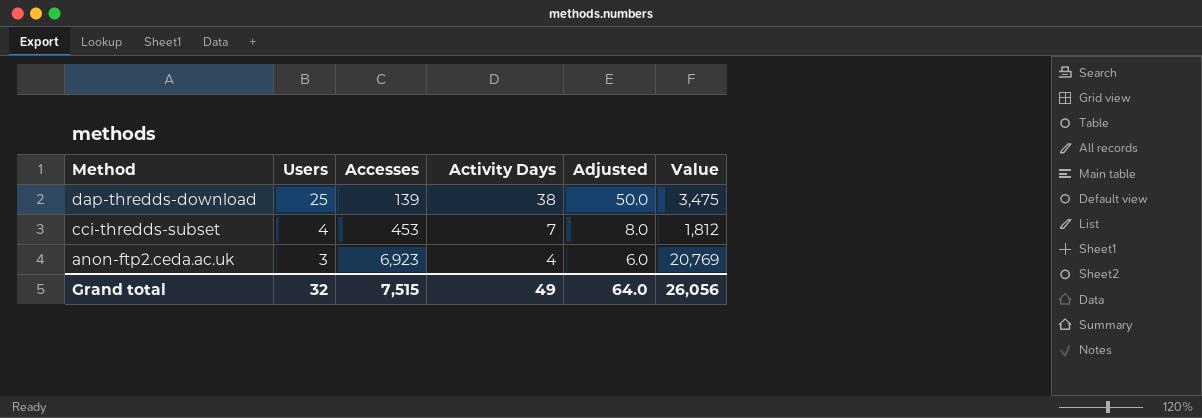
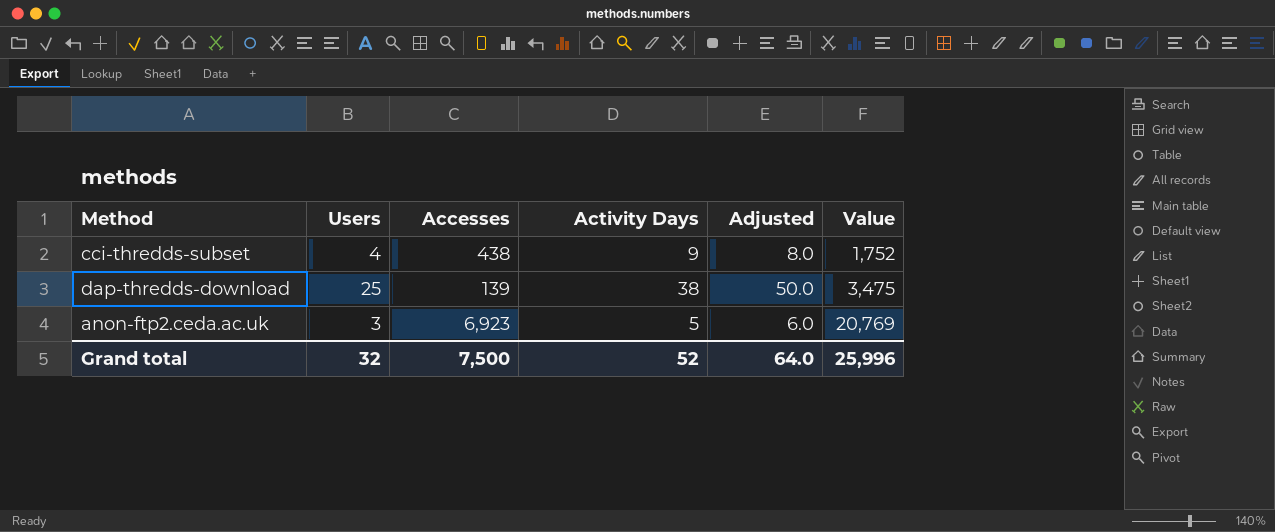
row order: Method descending -> Value ascending
cci-thredds-subset | Accesses: 453 -> 438
cci-thredds-subset | Activity Days: 7 -> 9
cci-thredds-subset | Value: 1,812 -> 1,752
anon-ftp2.ceda.ac.uk | Activity Days: 4 -> 5
Grand total | Accesses: 7,515 -> 7,500
Grand total | Activity Days: 49 -> 52
Grand total | Value: 26,056 -> 25,996

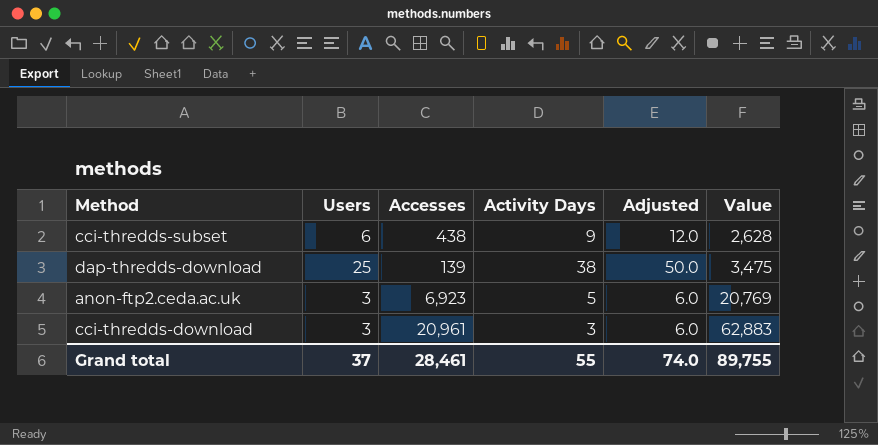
cci-thredds-subset | Users: 4 -> 6
cci-thredds-subset | Adjusted: 8.0 -> 12.0
cci-thredds-subset | Value: 1,752 -> 2,628
row cci-thredds-download: none -> 3 | 20,961 | 3 | 6.0 | 62,883
Grand total | Users: 32 -> 37
Grand total | Accesses: 7,500 -> 28,461
Grand total | Activity Days: 52 -> 55
Grand total | Adjusted: 64.0 -> 74.0
Grand total | Value: 25,996 -> 89,755

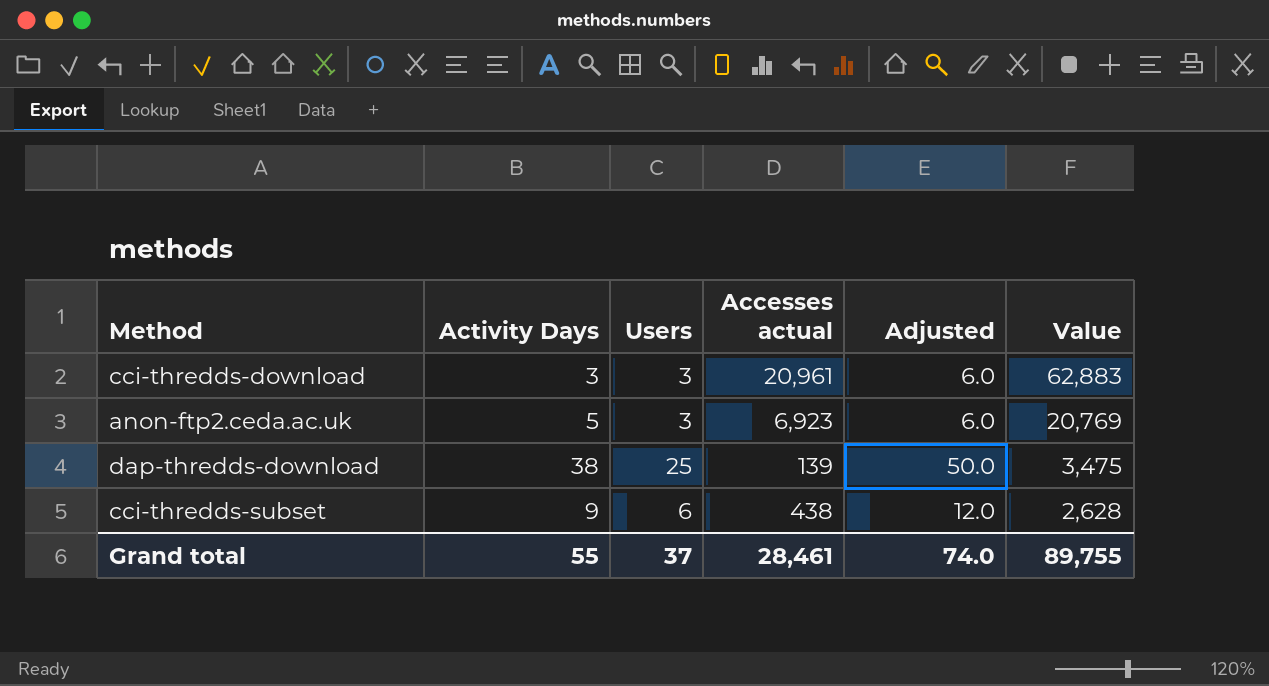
row order: Value ascending -> Value descending
column Activity Days | position: 4 -> 2
column name: Accesses -> Accesses actual

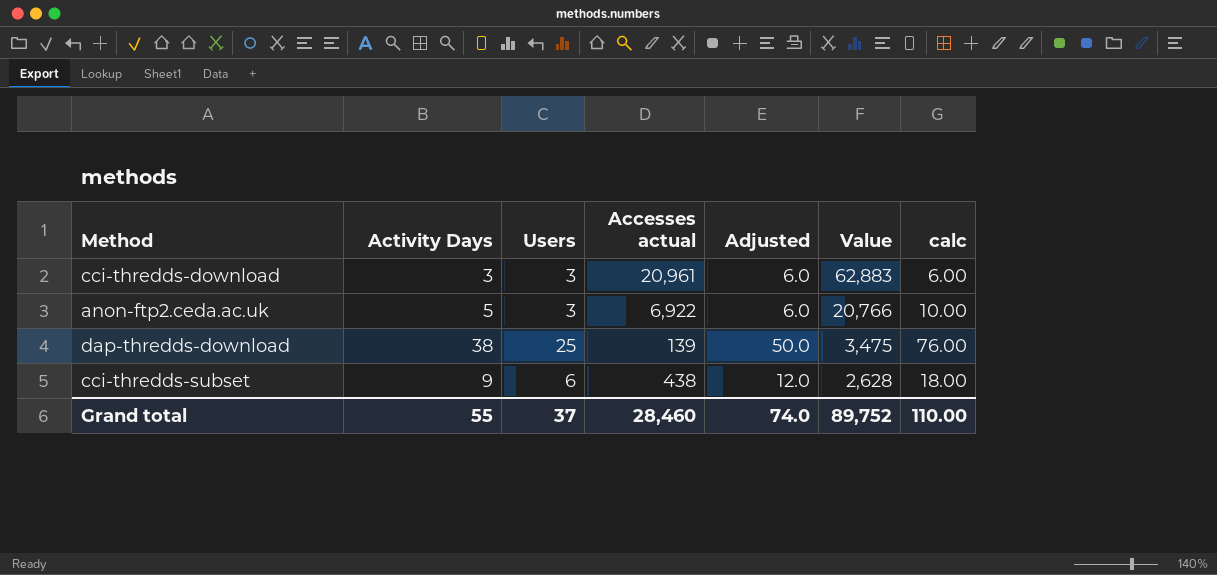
column calc | formula: none -> [Activity Days] * 2
anon-ftp2.ceda.ac.uk | Accesses actual: 6,923 -> 6,922
anon-ftp2.ceda.ac.uk | Value: 20,769 -> 20,766
Grand total | Accesses actual: 28,461 -> 28,460
Grand total | Value: 89,755 -> 89,752

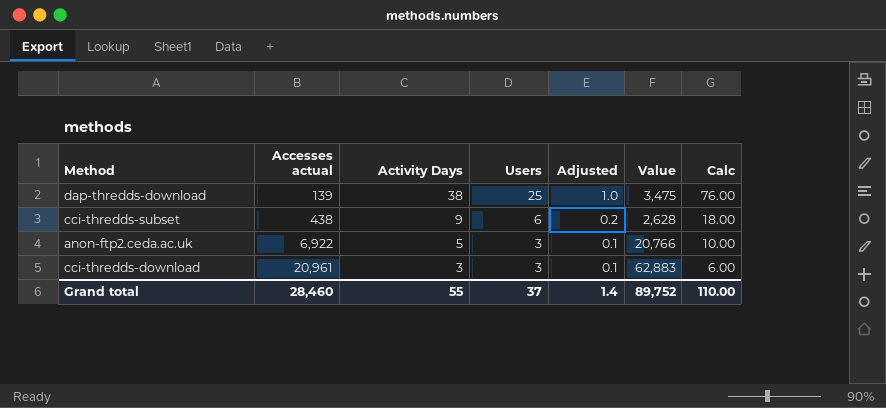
row order: Value descending -> Accesses actual ascending
column Accesses actual | position: 4 -> 2
column Adjusted | formula: [Users] * 2 -> [Users] * 0.04
column name: calc -> Calc
Grand total | Adjusted: 74.0 -> 1.4

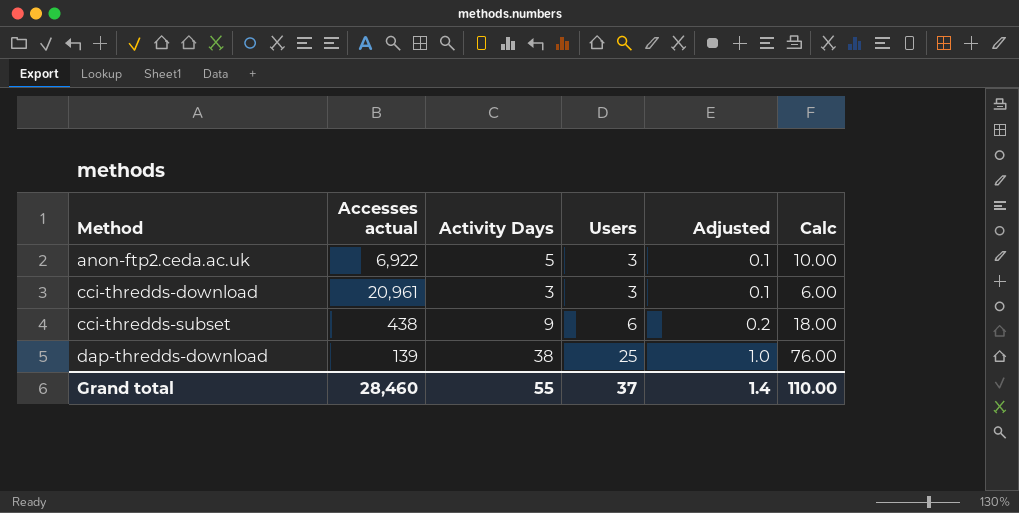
row order: Accesses actual ascending -> Method ascending
column Value | formula: [Accesses actual] * [Users] -> none

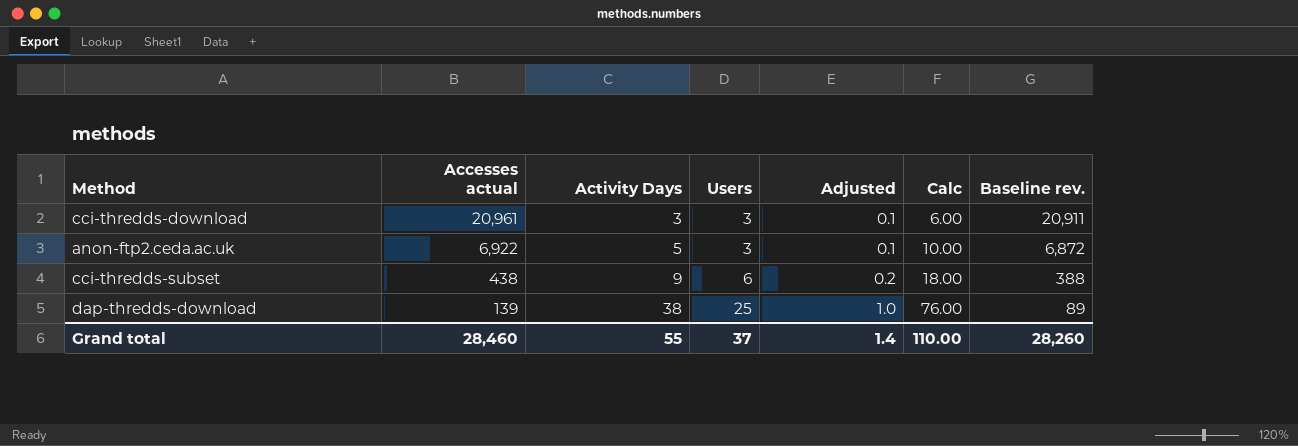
row order: Method ascending -> Accesses actual descending
column Baseline rev. | formula: none -> [Accesses actual] - 50

